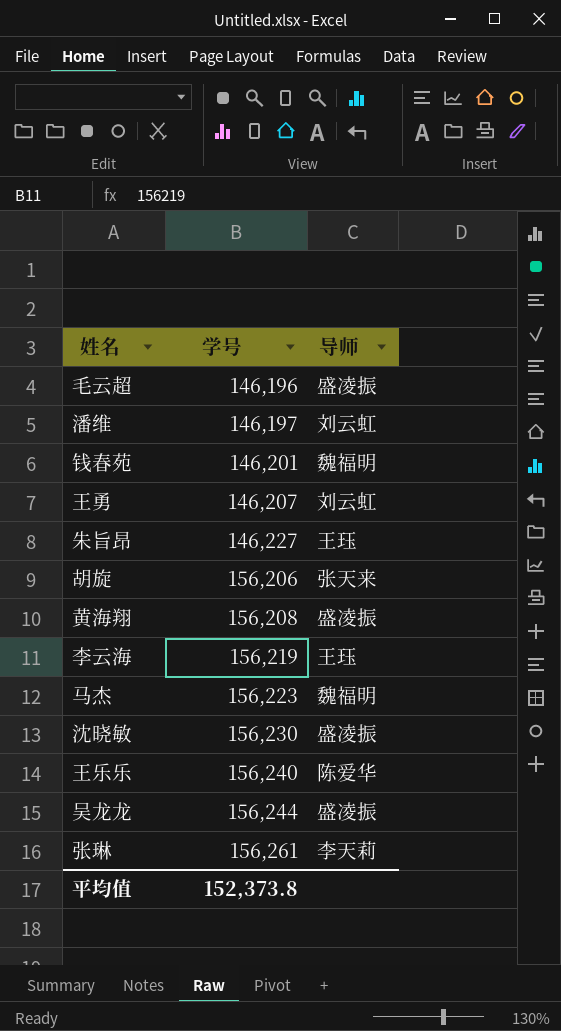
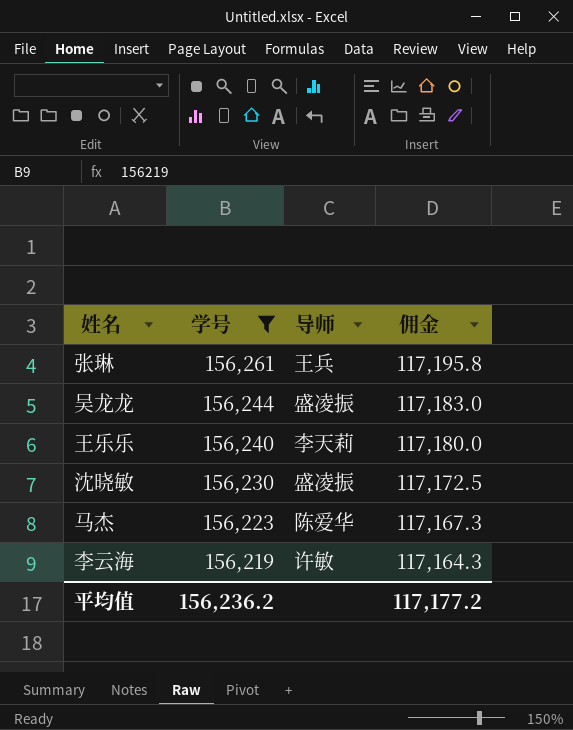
filter: none -> 学号 >= 156,219
row order: 学号 ascending -> 学号 descending
column 佣金 | formula: none -> [学号] * 0.75
张琳 | 导师: 李天莉 -> 王兵
王乐乐 | 导师: 陈爱华 -> 李天莉
马杰 | 导师: 魏福明 -> 陈爱华
李云海 | 导师: 王珏 -> 许敏
平均值 | 学号: 152,373.8 -> 156,236.2

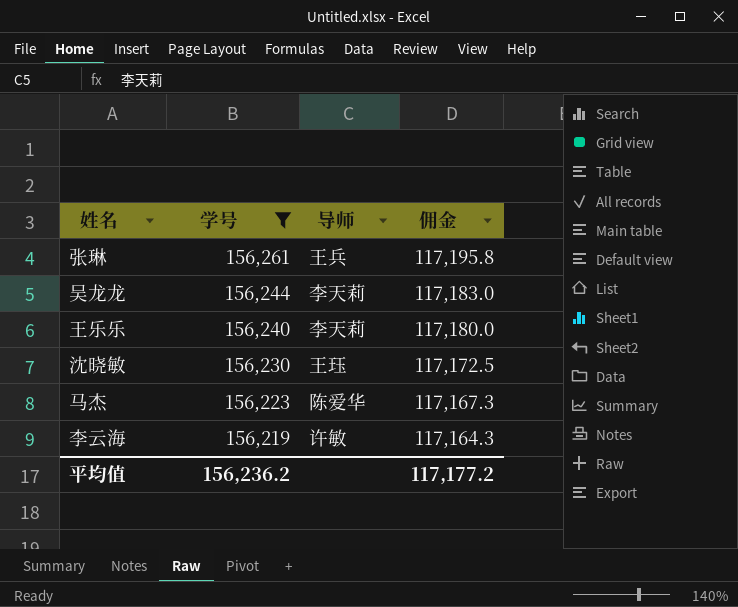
吴龙龙 | 导师: 盛凌振 -> 李天莉
沈晓敏 | 导师: 盛凌振 -> 王珏

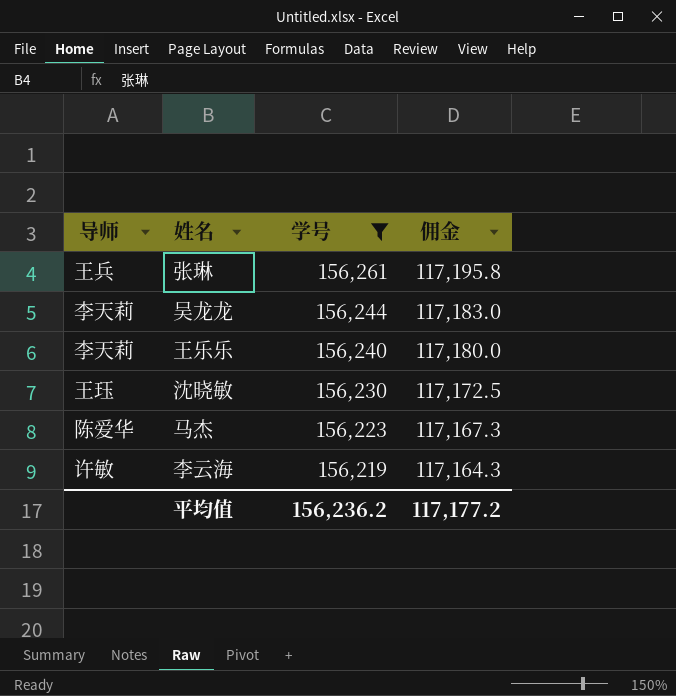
column 导师 | position: 3 -> 1

